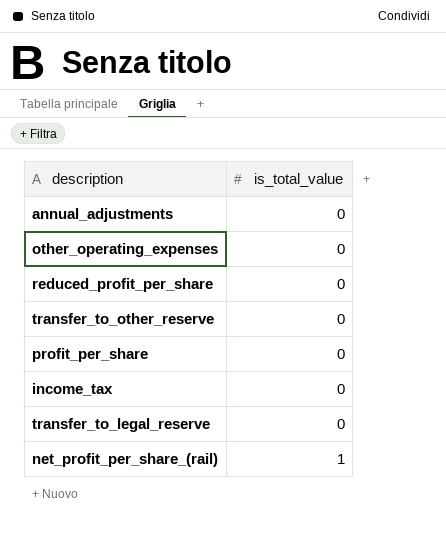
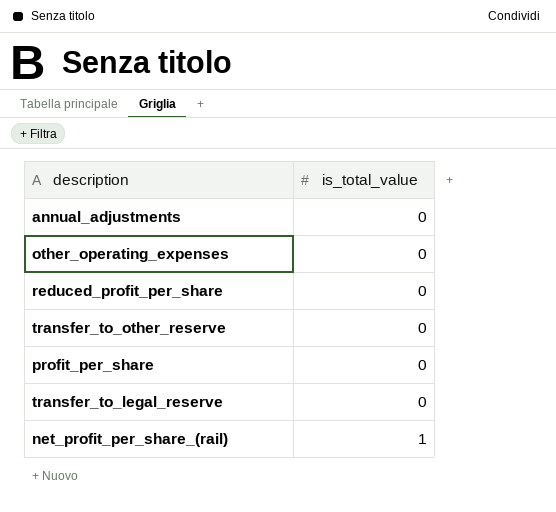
row income_tax: 0 -> none

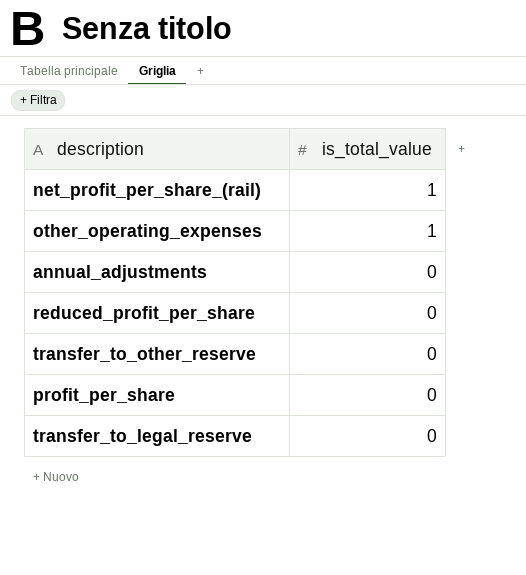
row order: is_total_value ascending -> is_total_value descending
other_operating_expenses | is_total_value: 0 -> 1

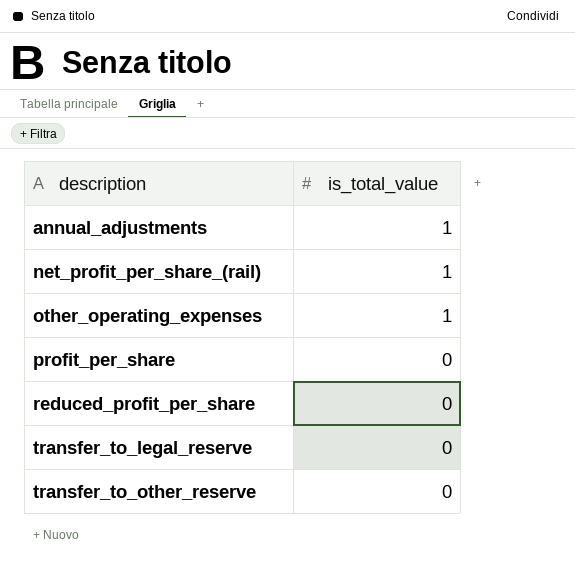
row order: is_total_value descending -> description ascending
annual_adjustments | is_total_value: 0 -> 1

